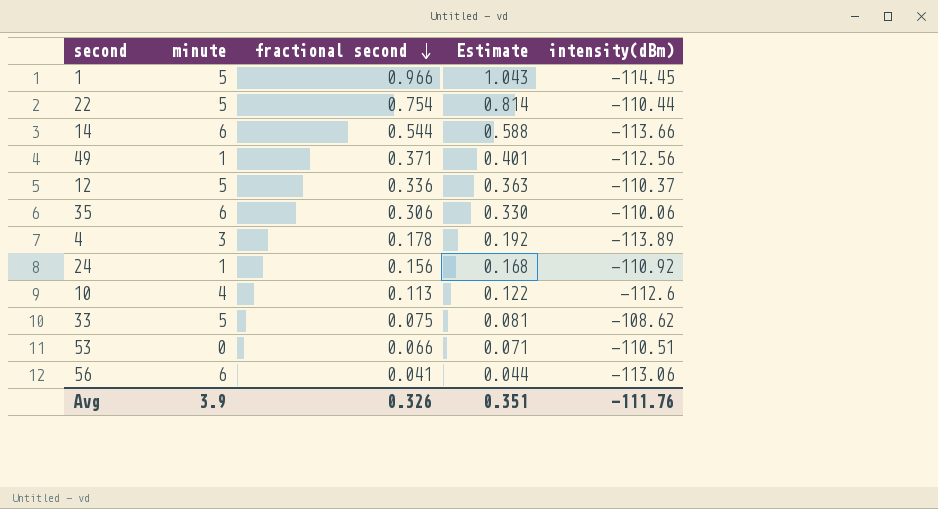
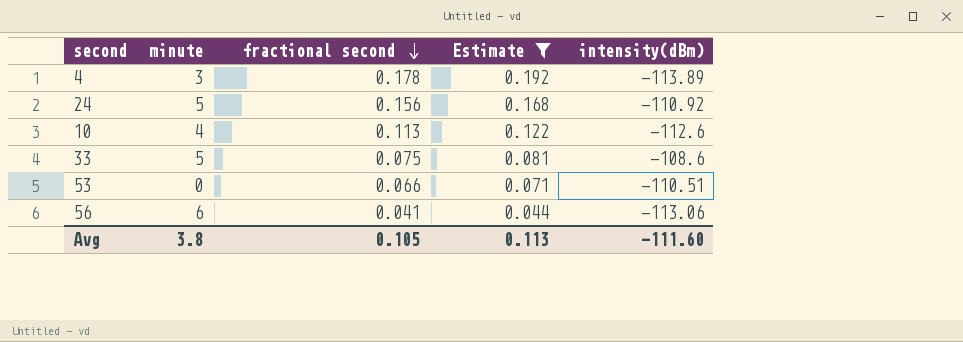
filter: none -> Estimate <= 0.192
24 | minute: 1 -> 5
33 | intensity(dBm): -108.62 -> -108.6
Avg | minute: 3.9 -> 3.8
Avg | fractional second: 0.326 -> 0.105
Avg | Estimate: 0.351 -> 0.113
Avg | intensity(dBm): -111.76 -> -111.60

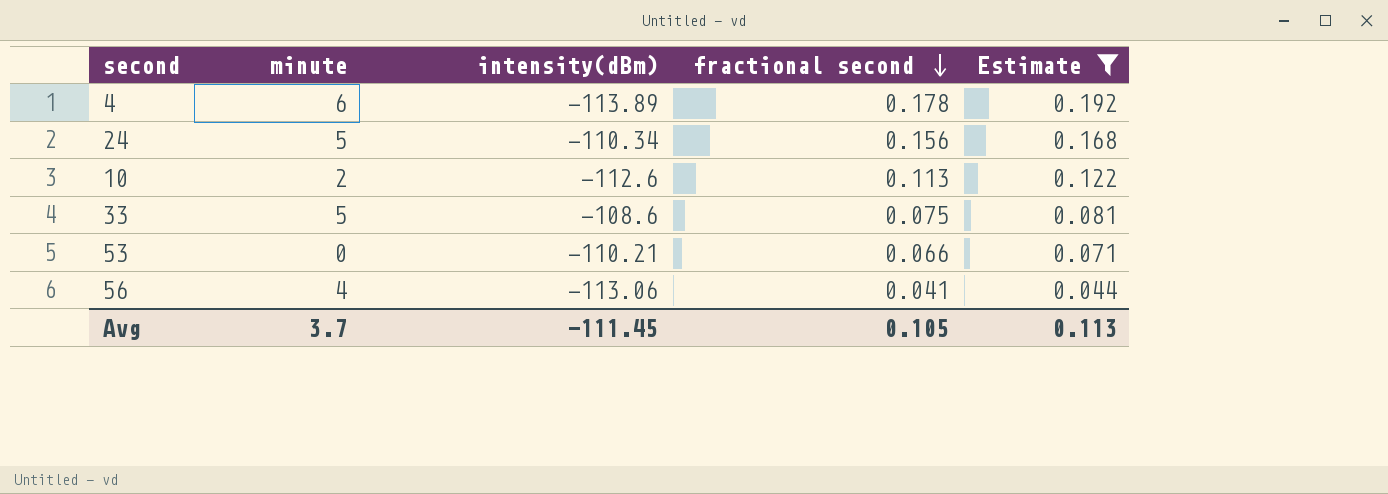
column intensity(dBm) | position: 5 -> 3
4 | minute: 3 -> 6
24 | intensity(dBm): -110.92 -> -110.34
10 | minute: 4 -> 2
53 | intensity(dBm): -110.51 -> -110.21
56 | minute: 6 -> 4
Avg | minute: 3.8 -> 3.7
Avg | intensity(dBm): -111.60 -> -111.45

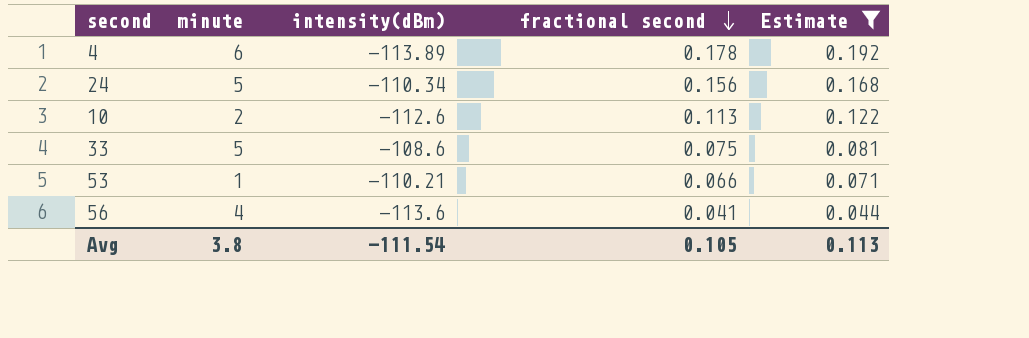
53 | minute: 0 -> 1
56 | intensity(dBm): -113.06 -> -113.6
Avg | minute: 3.7 -> 3.8
Avg | intensity(dBm): -111.45 -> -111.54

